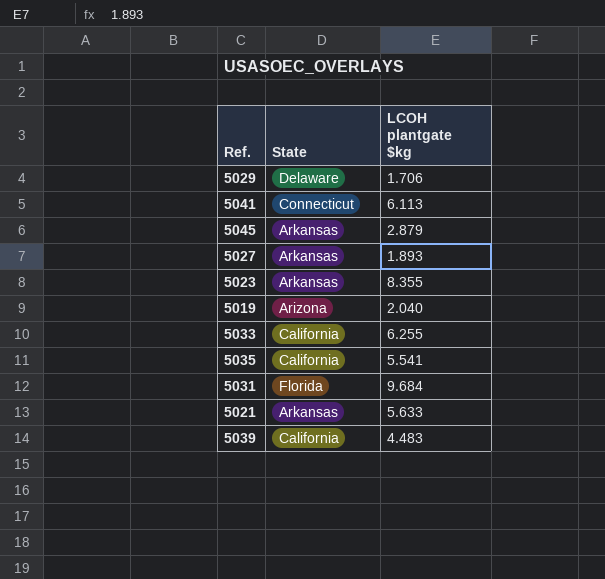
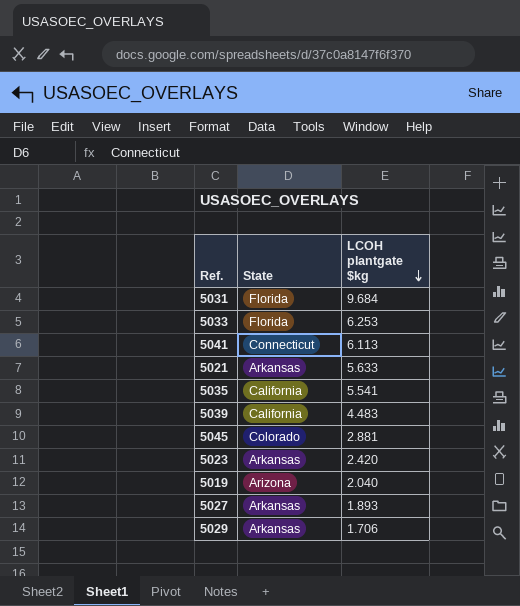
row order: none -> LCOH plantgate $kg descending
5033 | State: California -> Florida
5033 | LCOH plantgate $kg: 6.255 -> 6.253
5045 | State: Arkansas -> Colorado
5045 | LCOH plantgate $kg: 2.879 -> 2.881
5023 | LCOH plantgate $kg: 8.355 -> 2.420
5029 | State: Delaware -> Arkansas

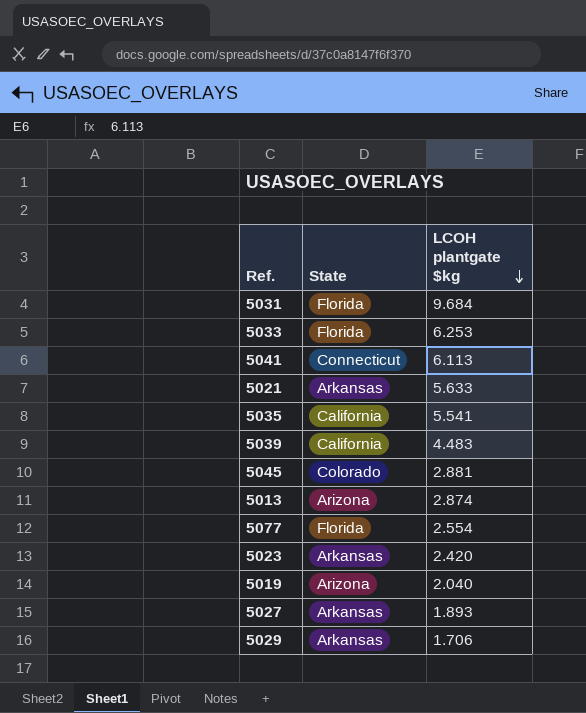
row 5013: none -> Arizona | 2.874
row 5077: none -> Florida | 2.554

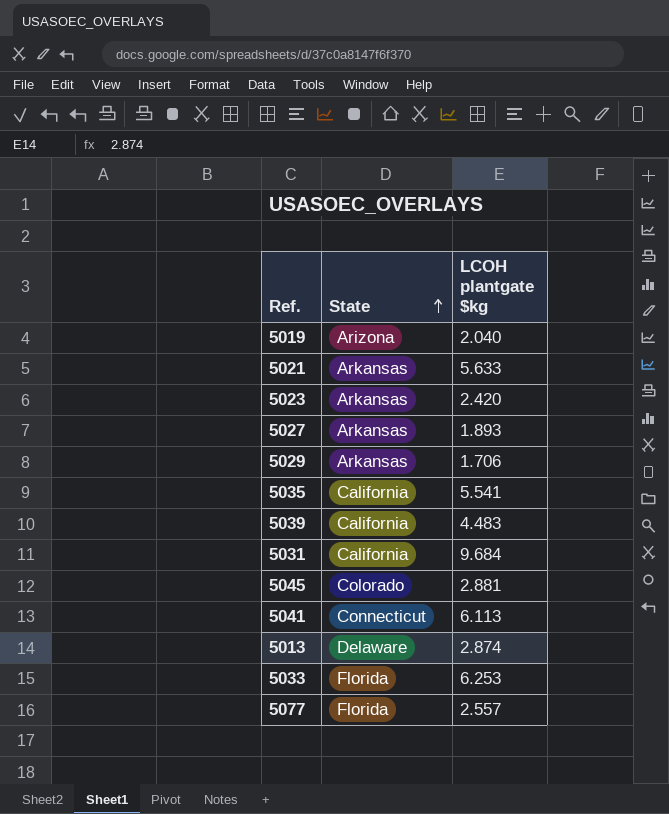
row order: LCOH plantgate $kg descending -> State ascending
5031 | State: Florida -> California
5013 | State: Arizona -> Delaware
5077 | LCOH plantgate $kg: 2.554 -> 2.557

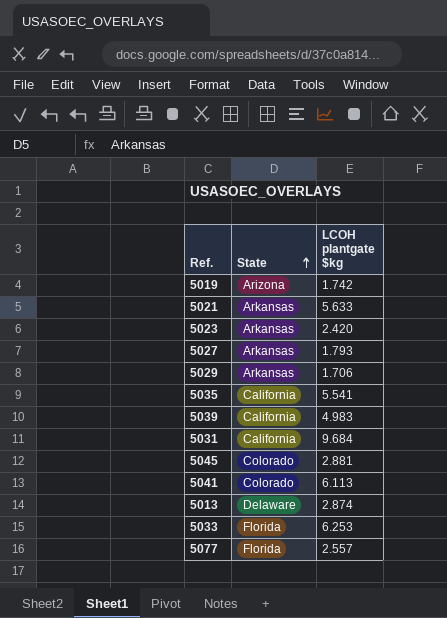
5019 | LCOH plantgate $kg: 2.040 -> 1.742
5027 | LCOH plantgate $kg: 1.893 -> 1.793
5039 | LCOH plantgate $kg: 4.483 -> 4.983
5041 | State: Connecticut -> Colorado

